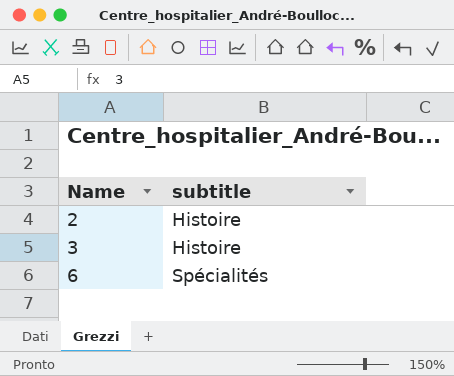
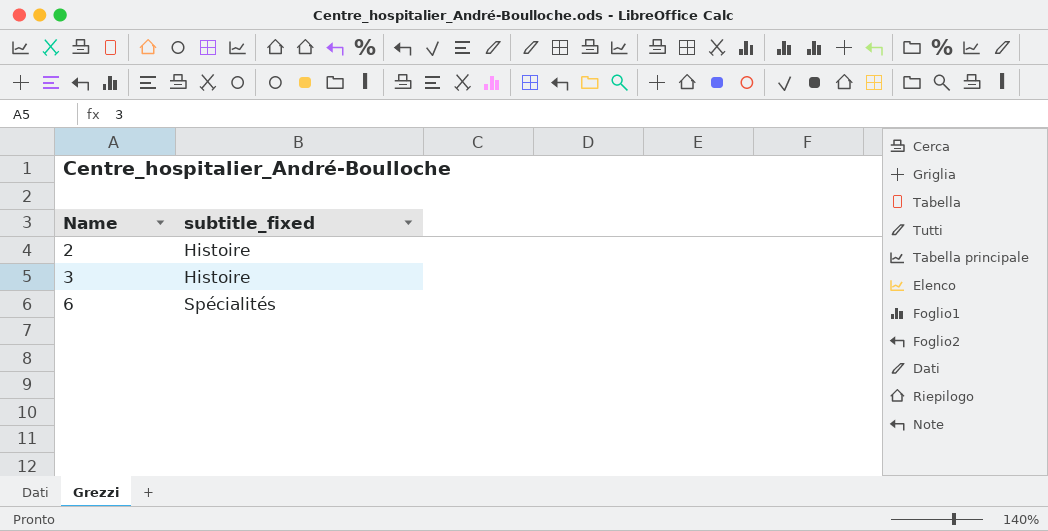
column name: subtitle -> subtitle_fixed

